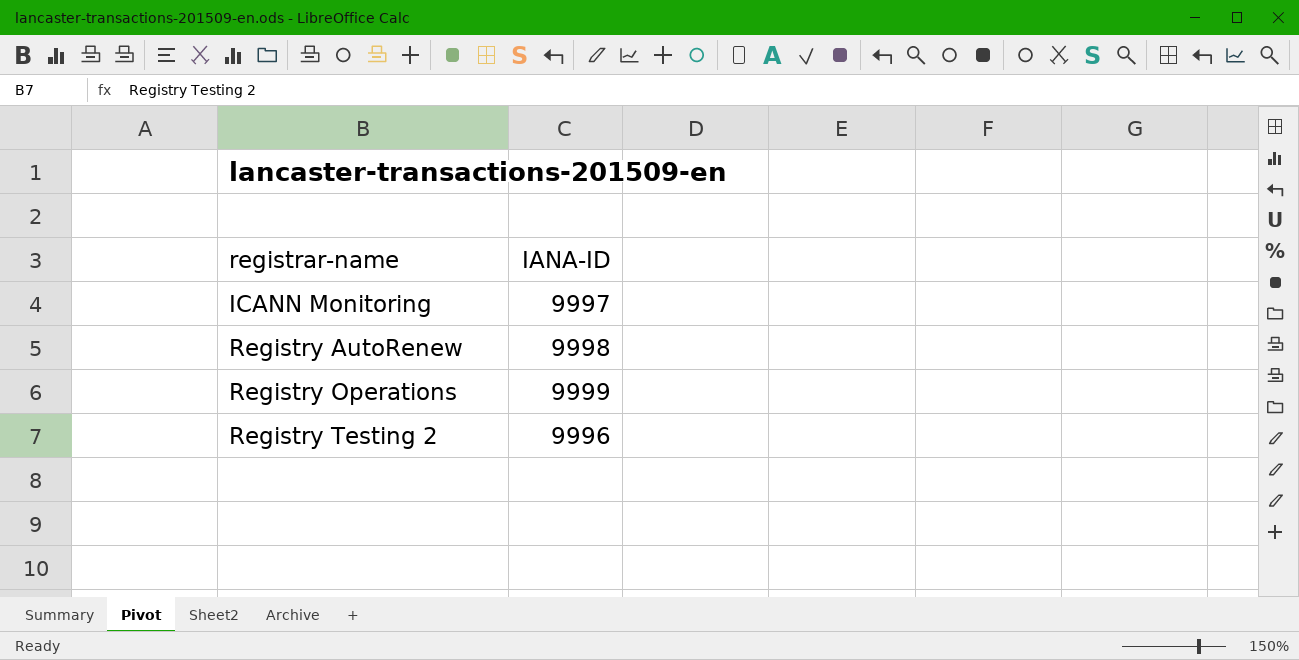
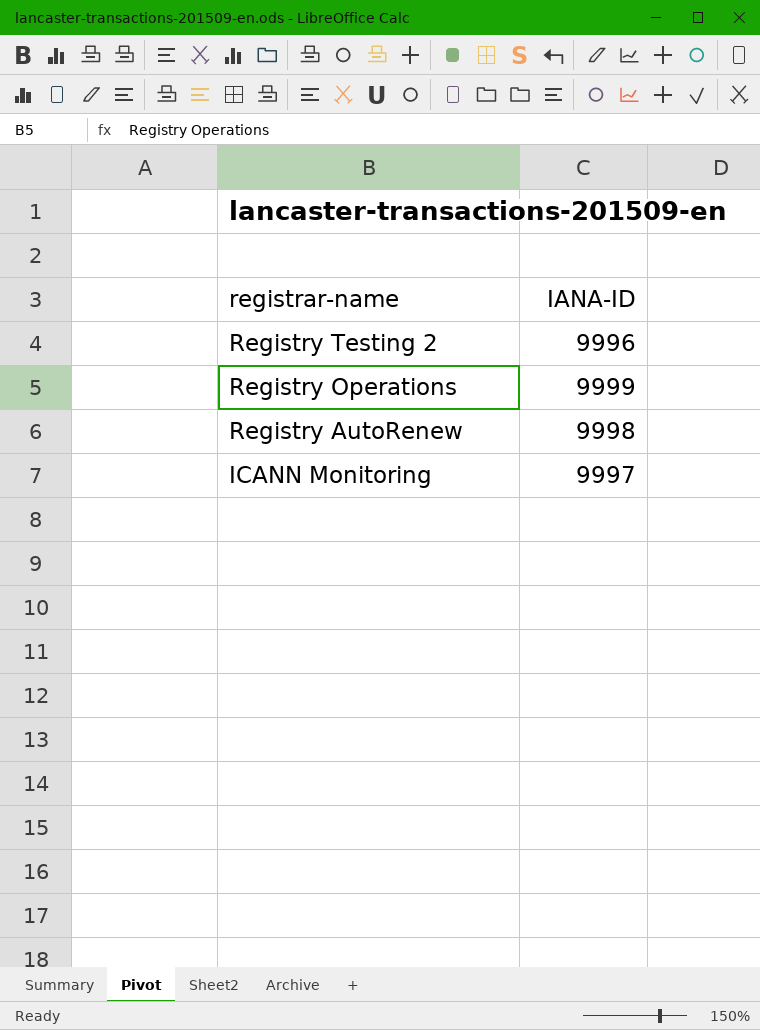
row order: registrar-name ascending -> registrar-name descending

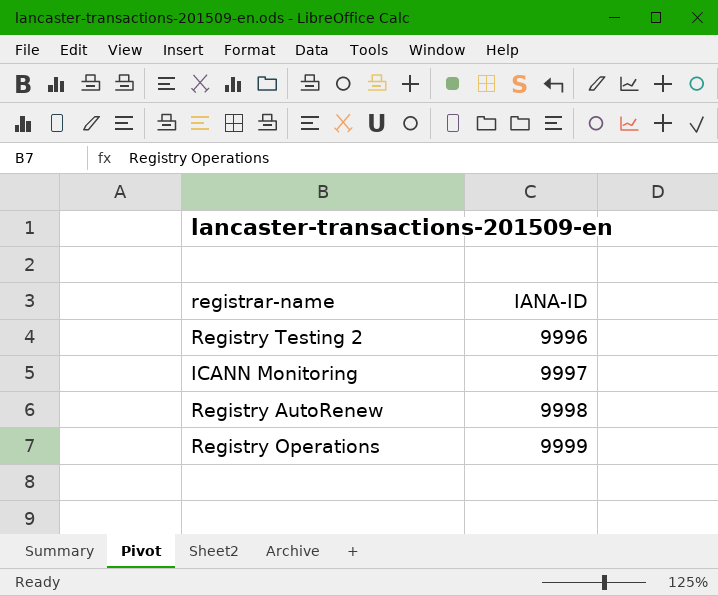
row order: registrar-name descending -> IANA-ID ascending

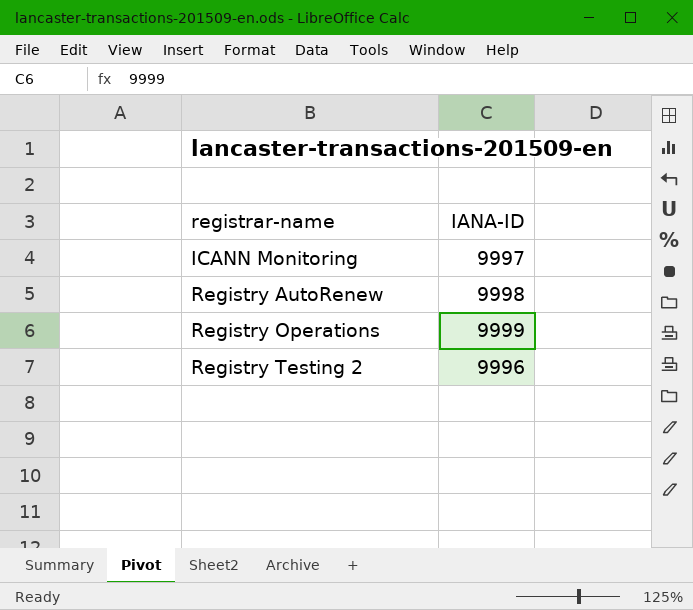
row order: IANA-ID ascending -> registrar-name ascending

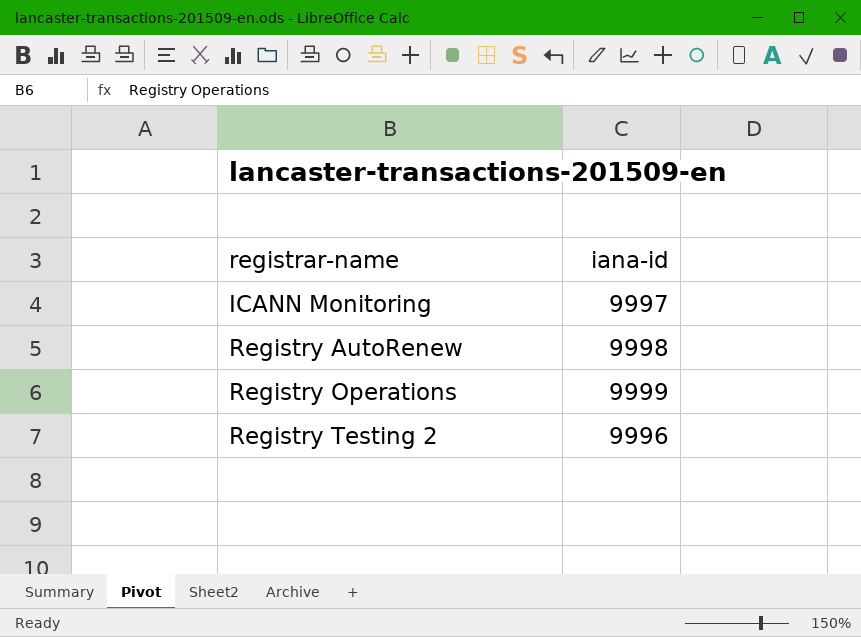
column name: IANA-ID -> iana-id

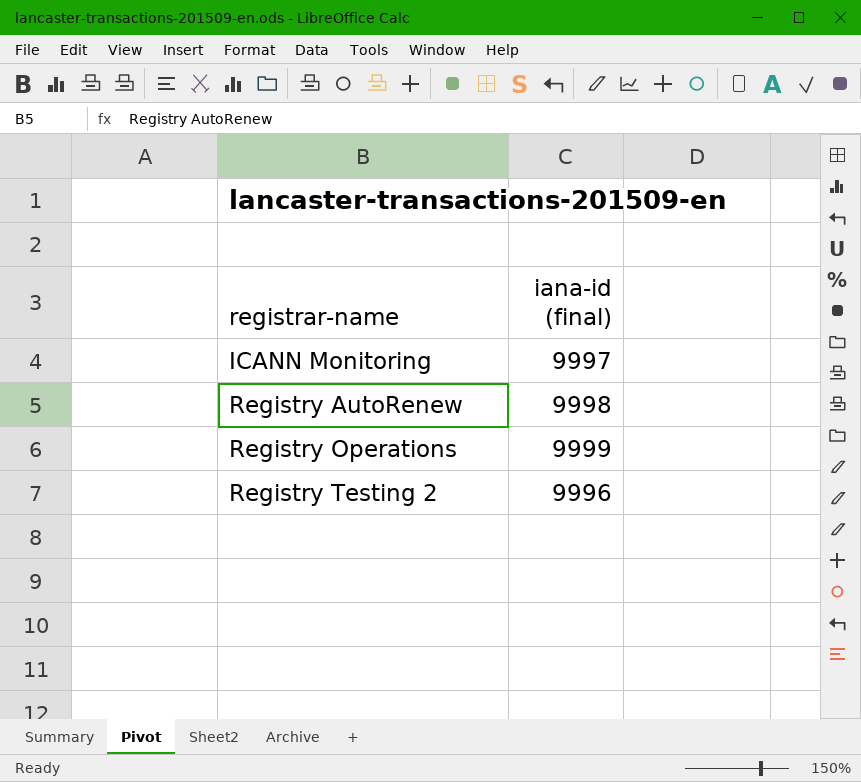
column name: iana-id -> iana-id (final)

